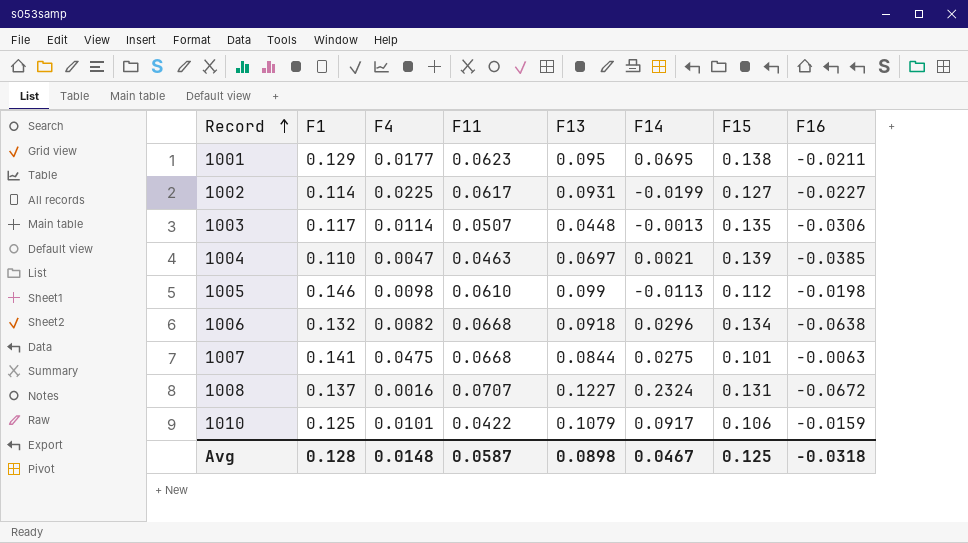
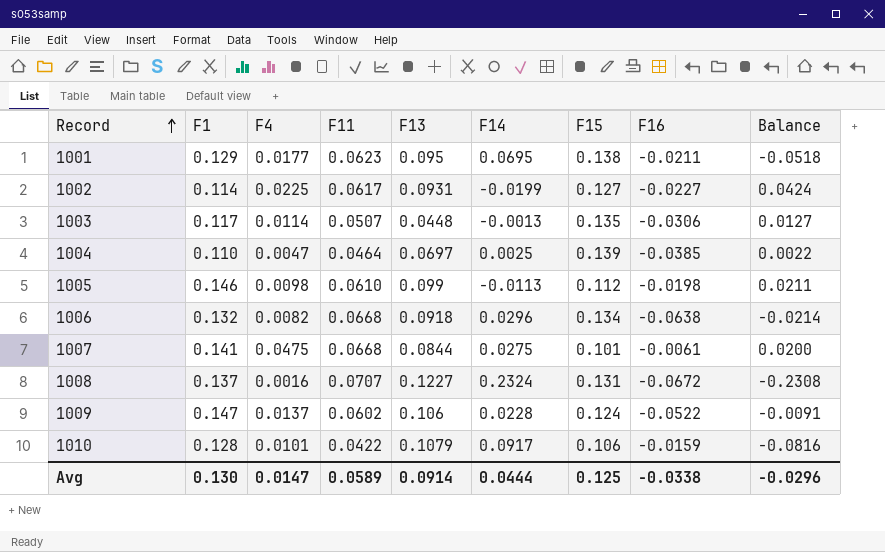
column Balance | formula: none -> [F4] - [F14]
1004 | F11: 0.0463 -> 0.0464
1004 | F14: 0.0021 -> 0.0025
1007 | F16: -0.0063 -> -0.0061
row 1009: none -> 0.147 | 0.0137 | 0.0602 | 0.106 | 0.0228 | 0.124 | -0.0522 | -0.0091
1010 | F1: 0.125 -> 0.128
Avg | F1: 0.128 -> 0.130
Avg | F4: 0.0148 -> 0.0147
Avg | F11: 0.0587 -> 0.0589
Avg | F13: 0.0898 -> 0.0914
Avg | F14: 0.0467 -> 0.0444
Avg | F16: -0.0318 -> -0.0338

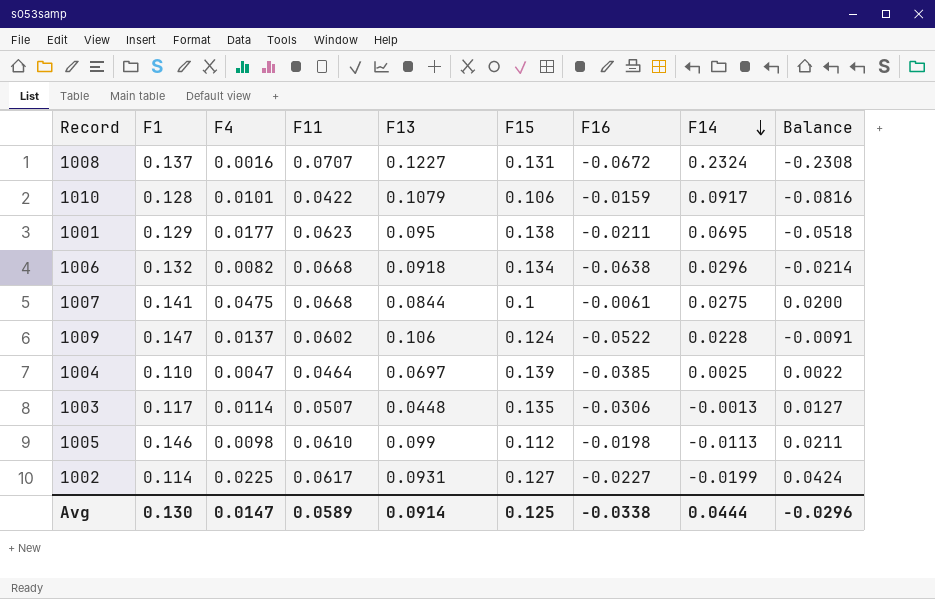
row order: Record ascending -> F14 descending
column F14 | position: 6 -> 8
1007 | F15: 0.101 -> 0.1

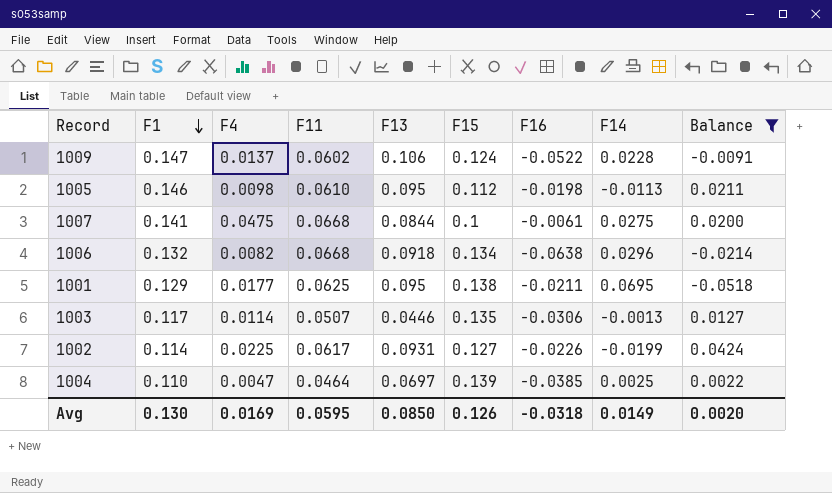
filter: none -> Balance >= -0.0518
row order: F14 descending -> F1 descending
1005 | F13: 0.099 -> 0.095
1001 | F11: 0.0623 -> 0.0625
1003 | F13: 0.0448 -> 0.0446
1002 | F16: -0.0227 -> -0.0226
Avg | F4: 0.0147 -> 0.0169
Avg | F11: 0.0589 -> 0.0595
Avg | F13: 0.0914 -> 0.0850
Avg | F15: 0.125 -> 0.126
Avg | F16: -0.0338 -> -0.0318
Avg | F14: 0.0444 -> 0.0149
Avg | Balance: -0.0296 -> 0.0020

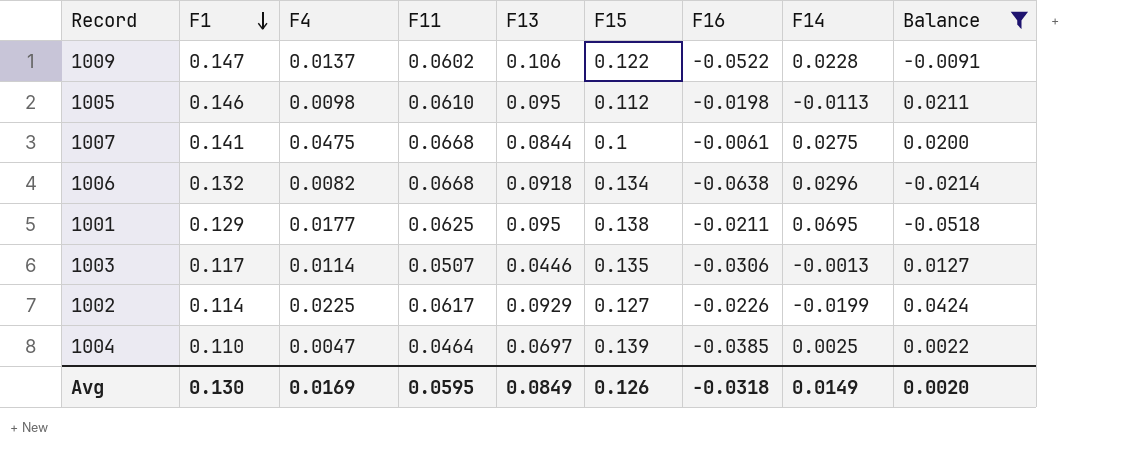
1009 | F15: 0.124 -> 0.122
1002 | F13: 0.0931 -> 0.0929
Avg | F13: 0.0850 -> 0.0849

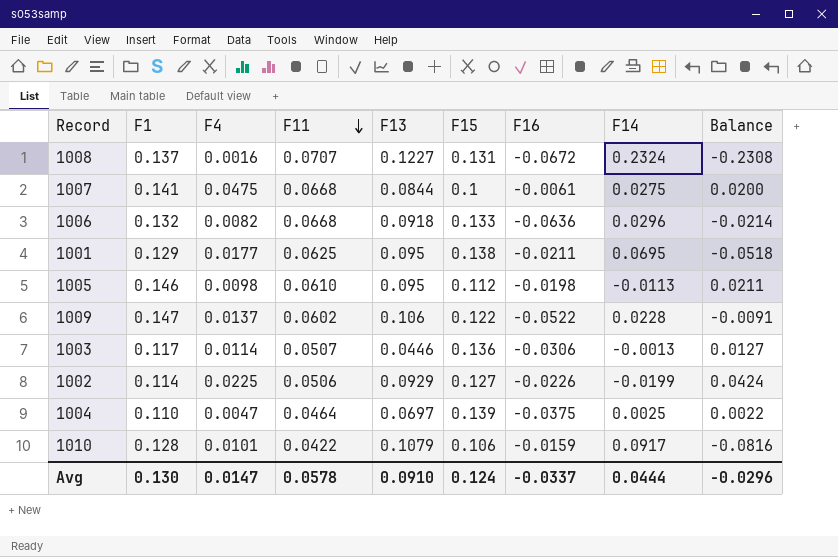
filter: Balance >= -0.0518 -> none
row order: F1 descending -> F11 descending
1006 | F15: 0.134 -> 0.133
1006 | F16: -0.0638 -> -0.0636
1003 | F15: 0.135 -> 0.136
1002 | F11: 0.0617 -> 0.0506
1004 | F16: -0.0385 -> -0.0375
Avg | F4: 0.0169 -> 0.0147
Avg | F11: 0.0595 -> 0.0578
Avg | F13: 0.0849 -> 0.0910
Avg | F15: 0.126 -> 0.124
Avg | F16: -0.0318 -> -0.0337
Avg | F14: 0.0149 -> 0.0444
Avg | Balance: 0.0020 -> -0.0296

